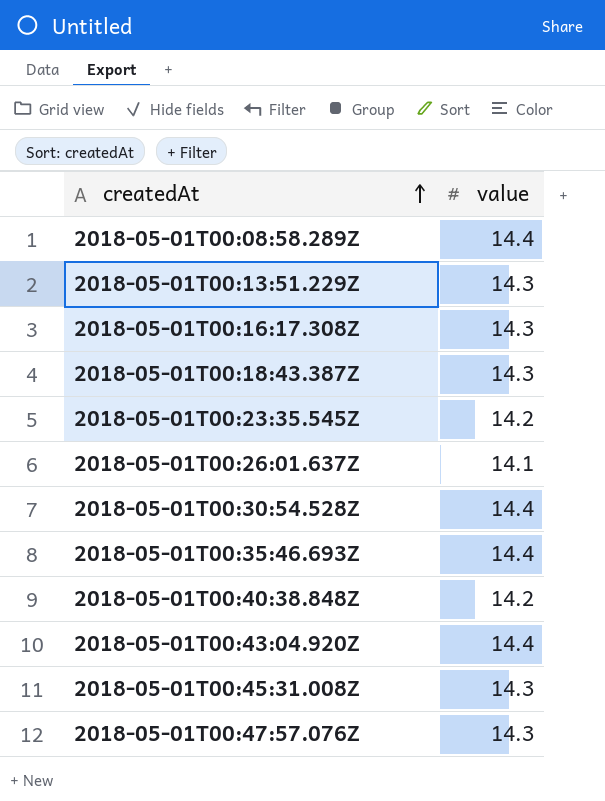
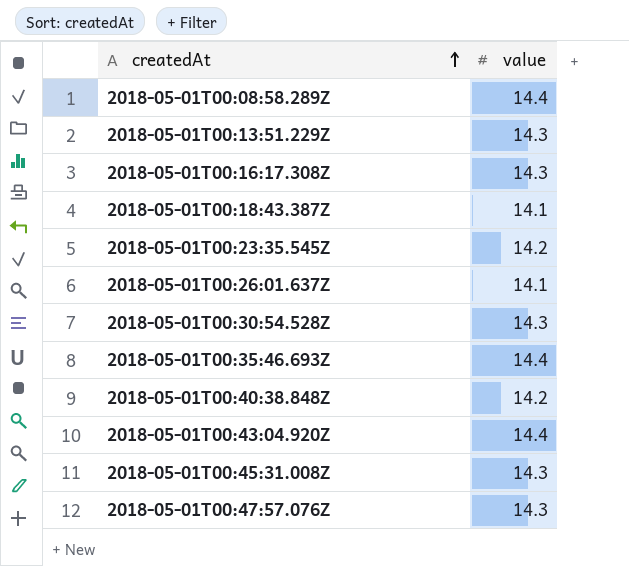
2018-05-01T00:18:43.387Z | value: 14.3 -> 14.1
2018-05-01T00:30:54.528Z | value: 14.4 -> 14.3

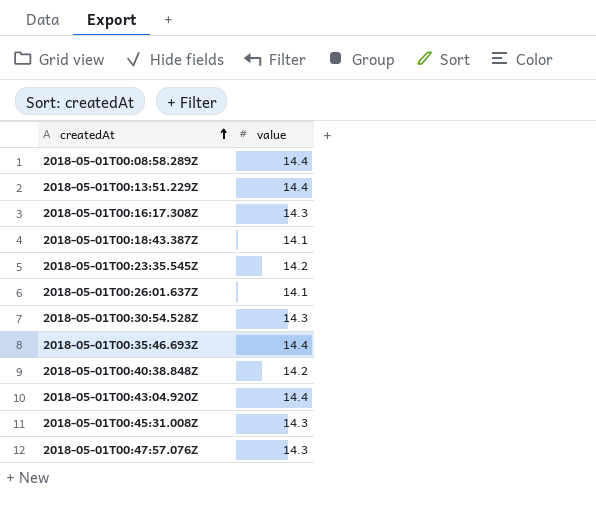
2018-05-01T00:13:51.229Z | value: 14.3 -> 14.4

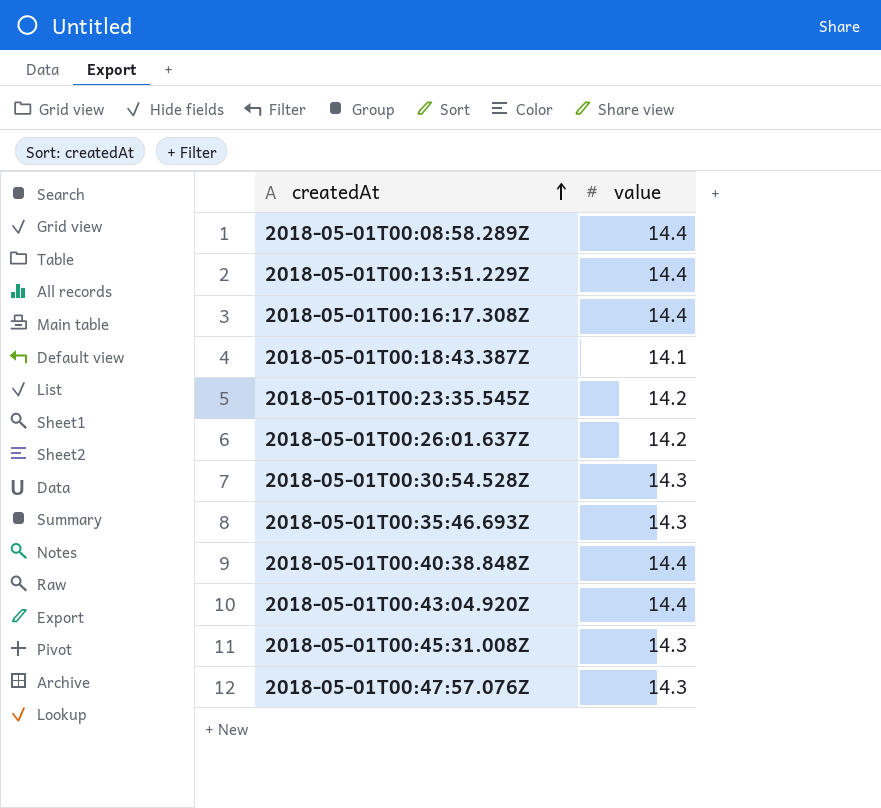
2018-05-01T00:16:17.308Z | value: 14.3 -> 14.4
2018-05-01T00:26:01.637Z | value: 14.1 -> 14.2
2018-05-01T00:35:46.693Z | value: 14.4 -> 14.3
2018-05-01T00:40:38.848Z | value: 14.2 -> 14.4

